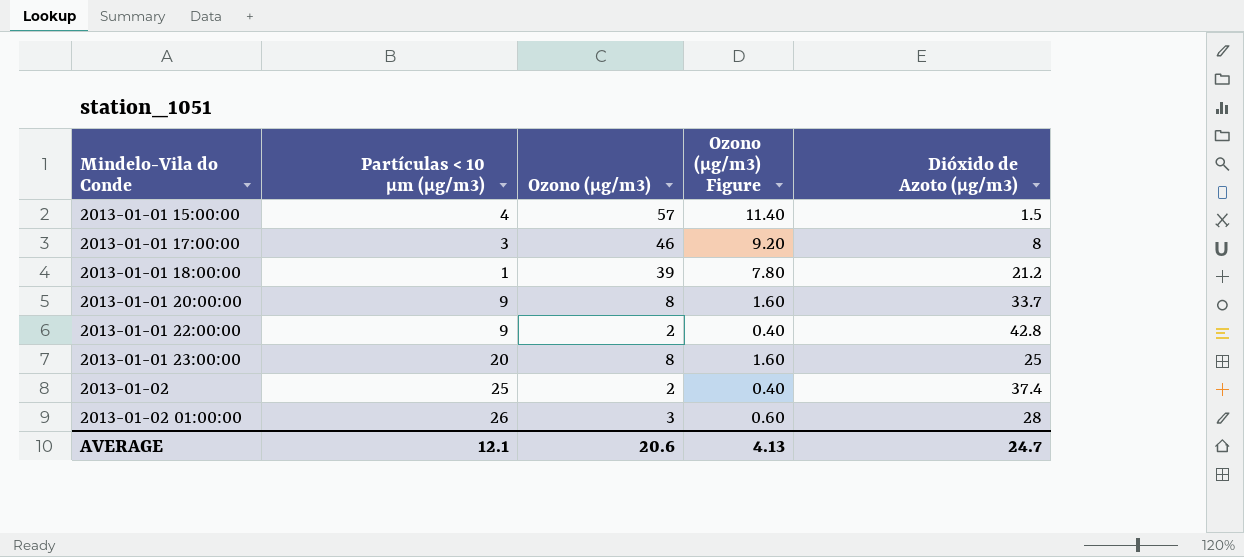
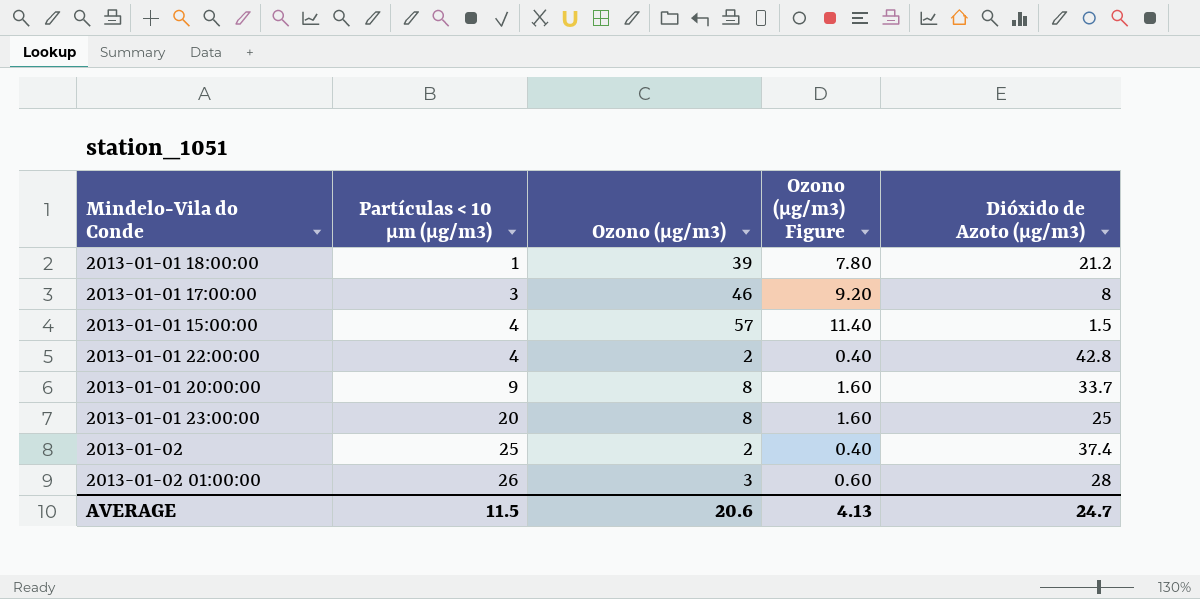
row order: Mindelo-Vila do Conde ascending -> Partículas < 10 µm (µg/m3) ascending
2013-01-01 22:00:00 | Partículas < 10 µm (µg/m3): 9 -> 4
AVERAGE | Partículas < 10 µm (µg/m3): 12.1 -> 11.5

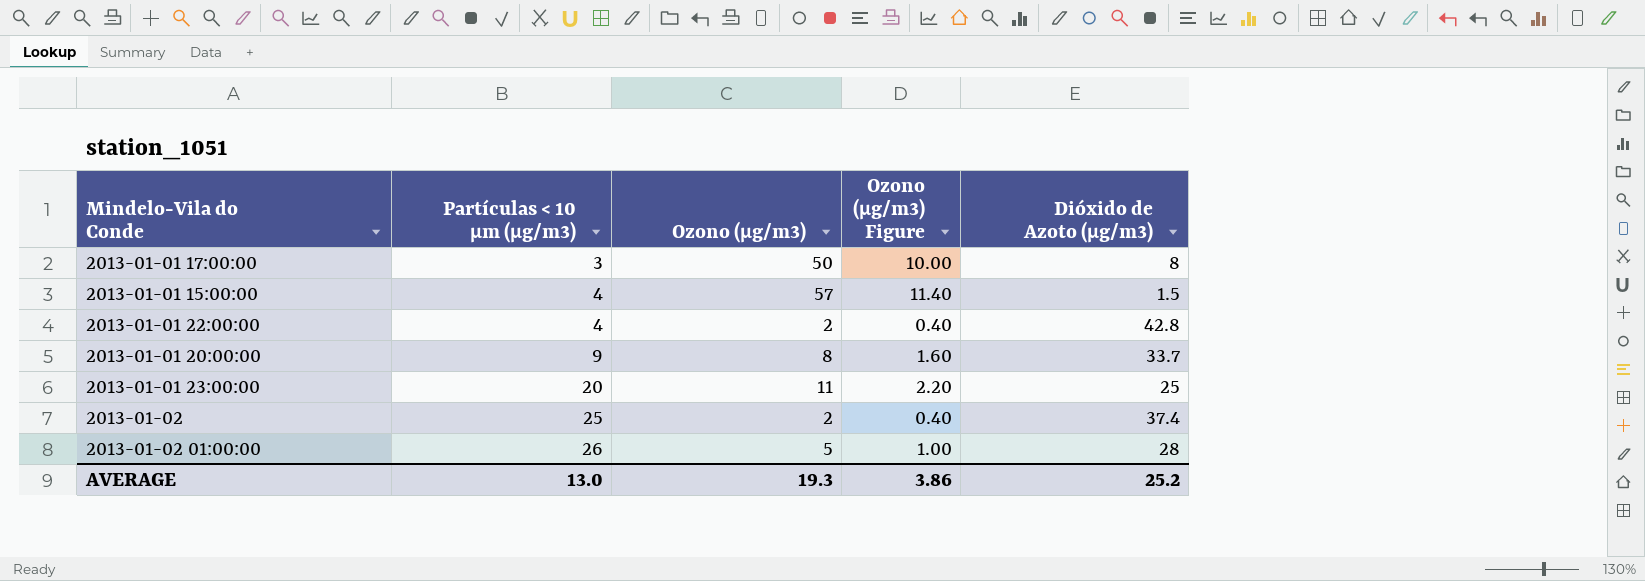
row 2013-01-01 18:00:00: 1 | 39 | 7.80 | 21.2 -> none
2013-01-01 17:00:00 | Ozono (µg/m3): 46 -> 50
2013-01-01 17:00:00 | Ozono (µg/m3) Figure: 9.20 -> 10.00
2013-01-01 23:00:00 | Ozono (µg/m3): 8 -> 11
2013-01-01 23:00:00 | Ozono (µg/m3) Figure: 1.60 -> 2.20
2013-01-02 01:00:00 | Ozono (µg/m3): 3 -> 5
2013-01-02 01:00:00 | Ozono (µg/m3) Figure: 0.60 -> 1.00
AVERAGE | Partículas < 10 µm (µg/m3): 11.5 -> 13.0
AVERAGE | Ozono (µg/m3): 20.6 -> 19.3
AVERAGE | Ozono (µg/m3) Figure: 4.13 -> 3.86
AVERAGE | Dióxido de Azoto (µg/m3): 24.7 -> 25.2

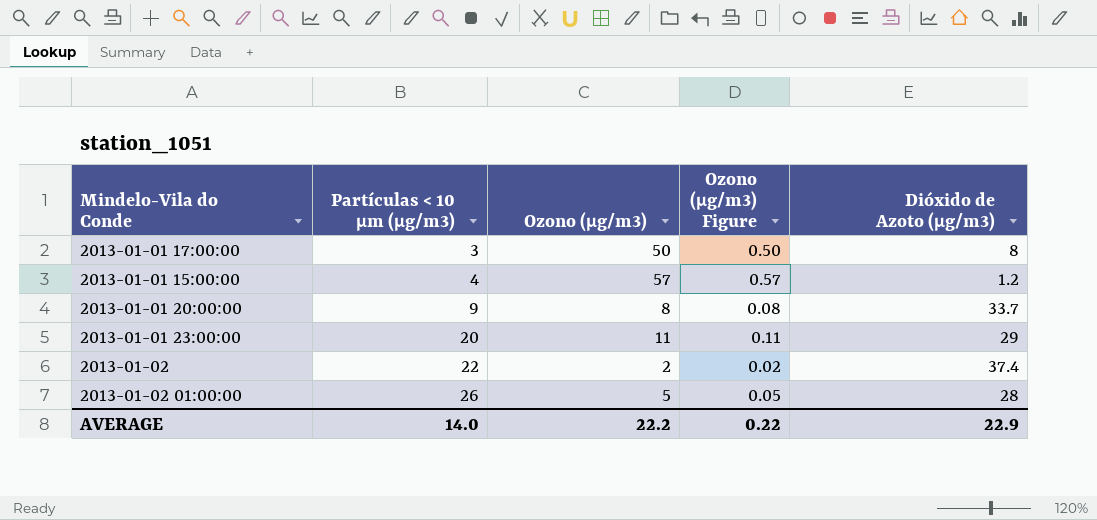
column Ozono (µg/m3) Figure | formula: [Ozono (µg/m3)] * 0.2 -> [Ozono (µg/m3)] * 0.01
row 2013-01-01 22:00:00: 4 | 2 | 0.40 | 42.8 -> none
2013-01-01 15:00:00 | Dióxido de Azoto (µg/m3): 1.5 -> 1.2
2013-01-01 23:00:00 | Dióxido de Azoto (µg/m3): 25 -> 29
2013-01-02 | Partículas < 10 µm (µg/m3): 25 -> 22
AVERAGE | Partículas < 10 µm (µg/m3): 13.0 -> 14.0
AVERAGE | Ozono (µg/m3): 19.3 -> 22.2
AVERAGE | Ozono (µg/m3) Figure: 3.86 -> 0.22
AVERAGE | Dióxido de Azoto (µg/m3): 25.2 -> 22.9

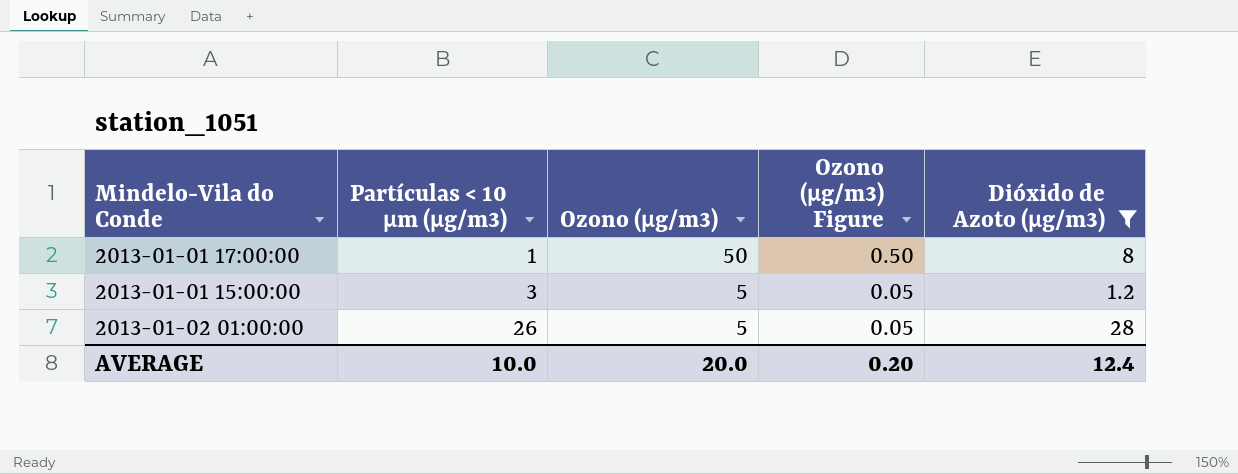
filter: none -> Dióxido de Azoto (µg/m3) <= 28
2013-01-01 17:00:00 | Partículas < 10 µm (µg/m3): 3 -> 1
2013-01-01 15:00:00 | Partículas < 10 µm (µg/m3): 4 -> 3
2013-01-01 15:00:00 | Ozono (µg/m3): 57 -> 5
2013-01-01 15:00:00 | Ozono (µg/m3) Figure: 0.57 -> 0.05
AVERAGE | Partículas < 10 µm (µg/m3): 14.0 -> 10.0
AVERAGE | Ozono (µg/m3): 22.2 -> 20.0
AVERAGE | Ozono (µg/m3) Figure: 0.22 -> 0.20
AVERAGE | Dióxido de Azoto (µg/m3): 22.9 -> 12.4

